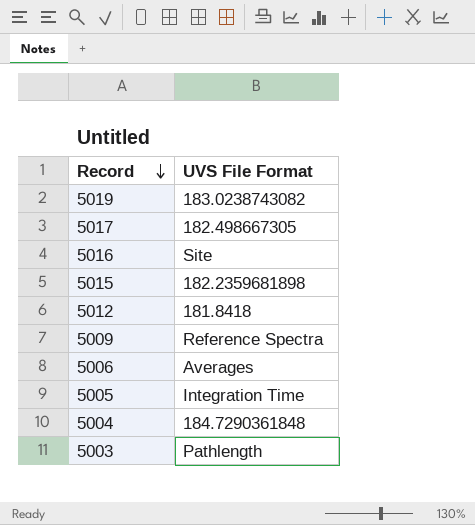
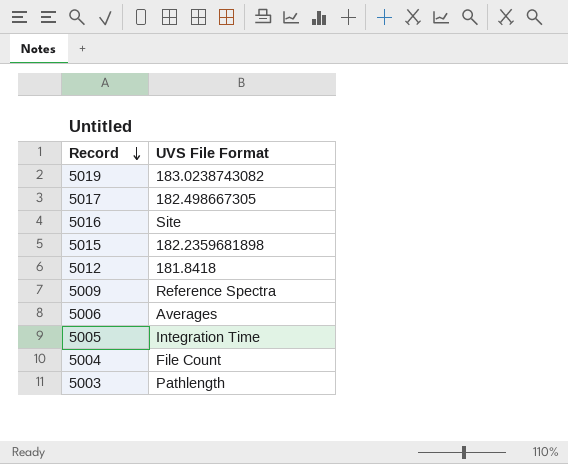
5004 | UVS File Format: 184.7290361848 -> File Count

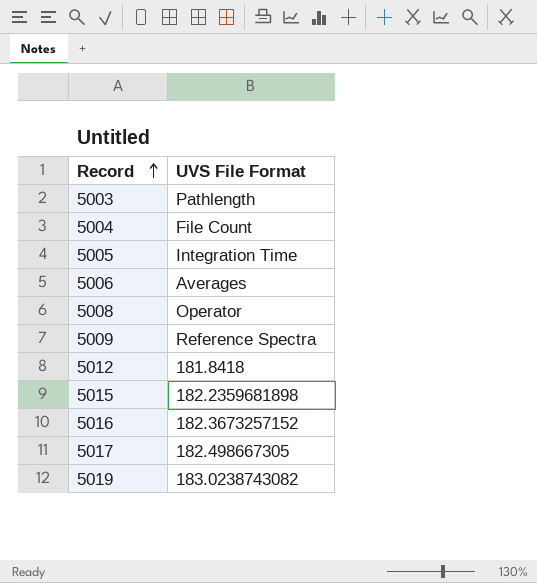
row order: Record descending -> Record ascending
row 5008: none -> Operator
5016 | UVS File Format: Site -> 182.3673257152

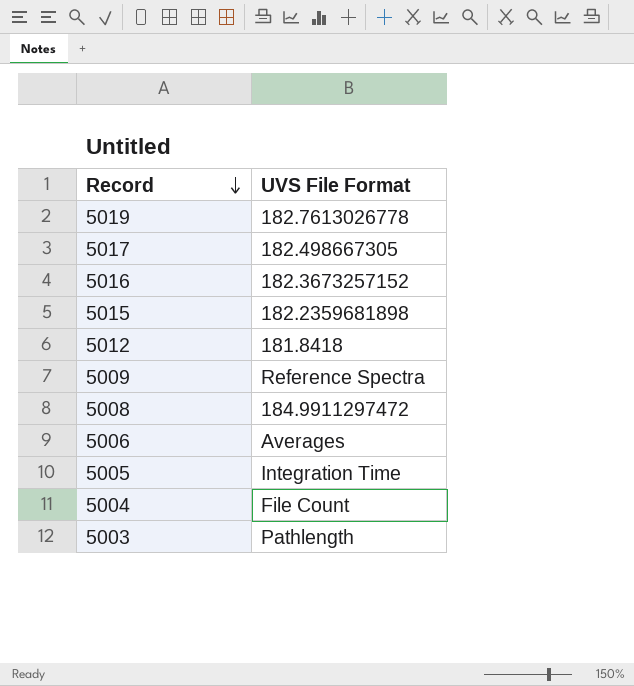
row order: Record ascending -> Record descending
5019 | UVS File Format: 183.0238743082 -> 182.7613026778
5008 | UVS File Format: Operator -> 184.9911297472

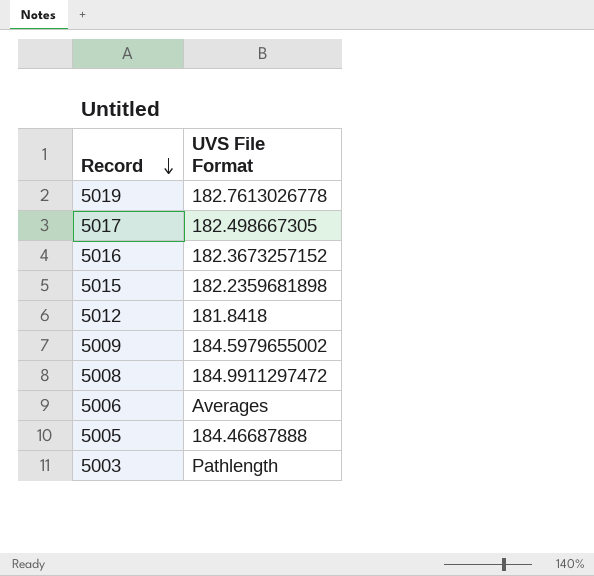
row 5004: File Count -> none
5009 | UVS File Format: Reference Spectra -> 184.5979655002
5005 | UVS File Format: Integration Time -> 184.46687888

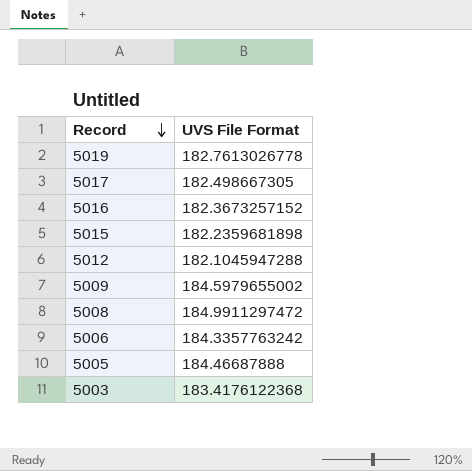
5012 | UVS File Format: 181.8418 -> 182.1045947288
5006 | UVS File Format: Averages -> 184.3357763242
5003 | UVS File Format: Pathlength -> 183.4176122368

